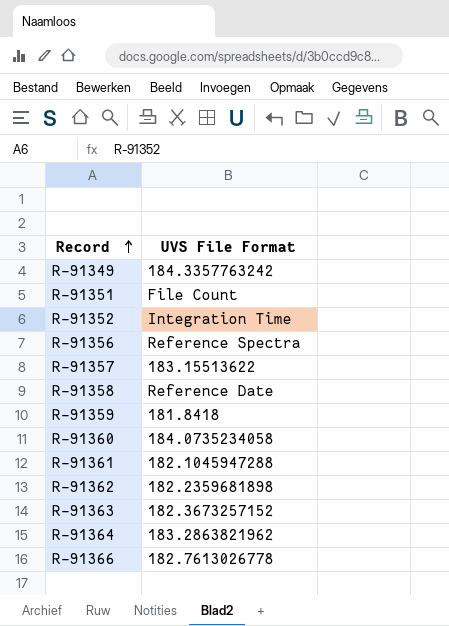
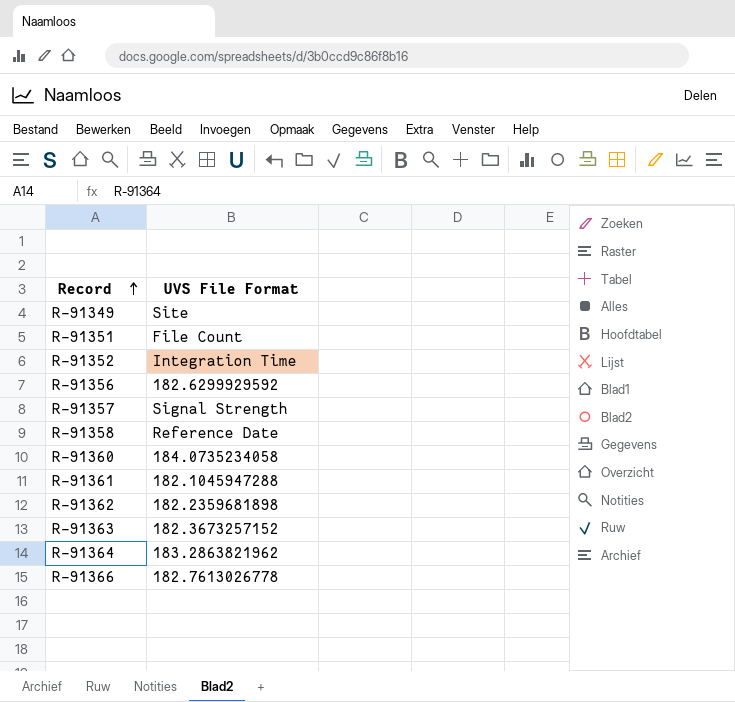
row R-91359: 181.8418 -> none
R-91349 | UVS File Format: 184.3357763242 -> Site
R-91356 | UVS File Format: Reference Spectra -> 182.6299929592
R-91357 | UVS File Format: 183.15513622 -> Signal Strength

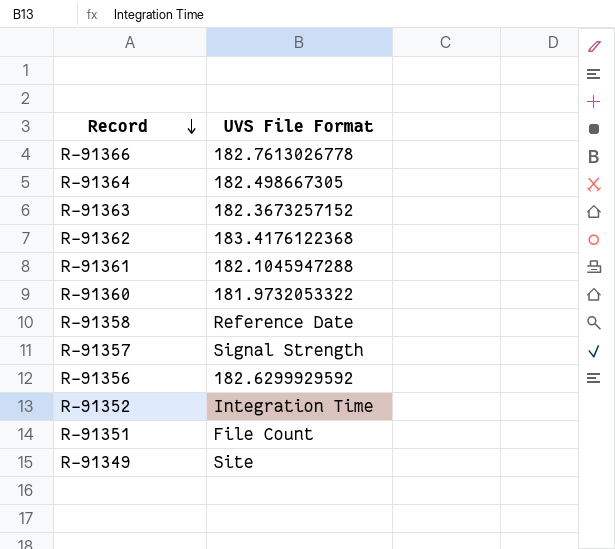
row order: Record ascending -> Record descending
R-91364 | UVS File Format: 183.2863821962 -> 182.498667305
R-91362 | UVS File Format: 182.2359681898 -> 183.4176122368
R-91360 | UVS File Format: 184.0735234058 -> 181.9732053322

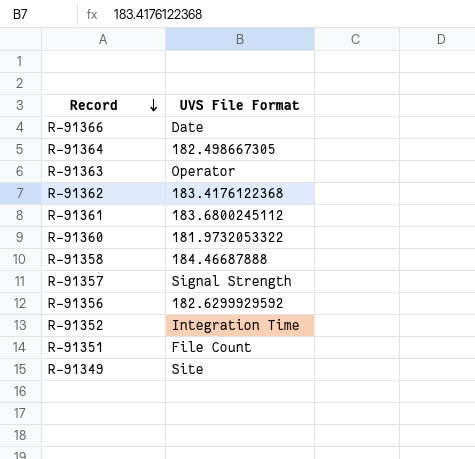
R-91366 | UVS File Format: 182.7613026778 -> Date
R-91363 | UVS File Format: 182.3673257152 -> Operator
R-91361 | UVS File Format: 182.1045947288 -> 183.6800245112
R-91358 | UVS File Format: Reference Date -> 184.46687888

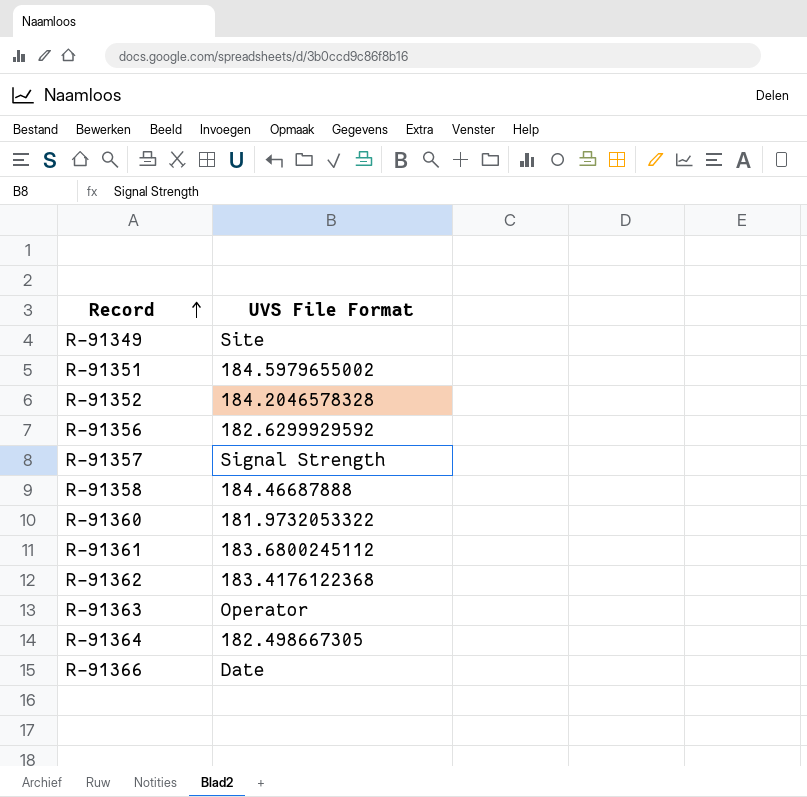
row order: Record descending -> Record ascending
R-91351 | UVS File Format: File Count -> 184.5979655002
R-91352 | UVS File Format: Integration Time -> 184.2046578328

